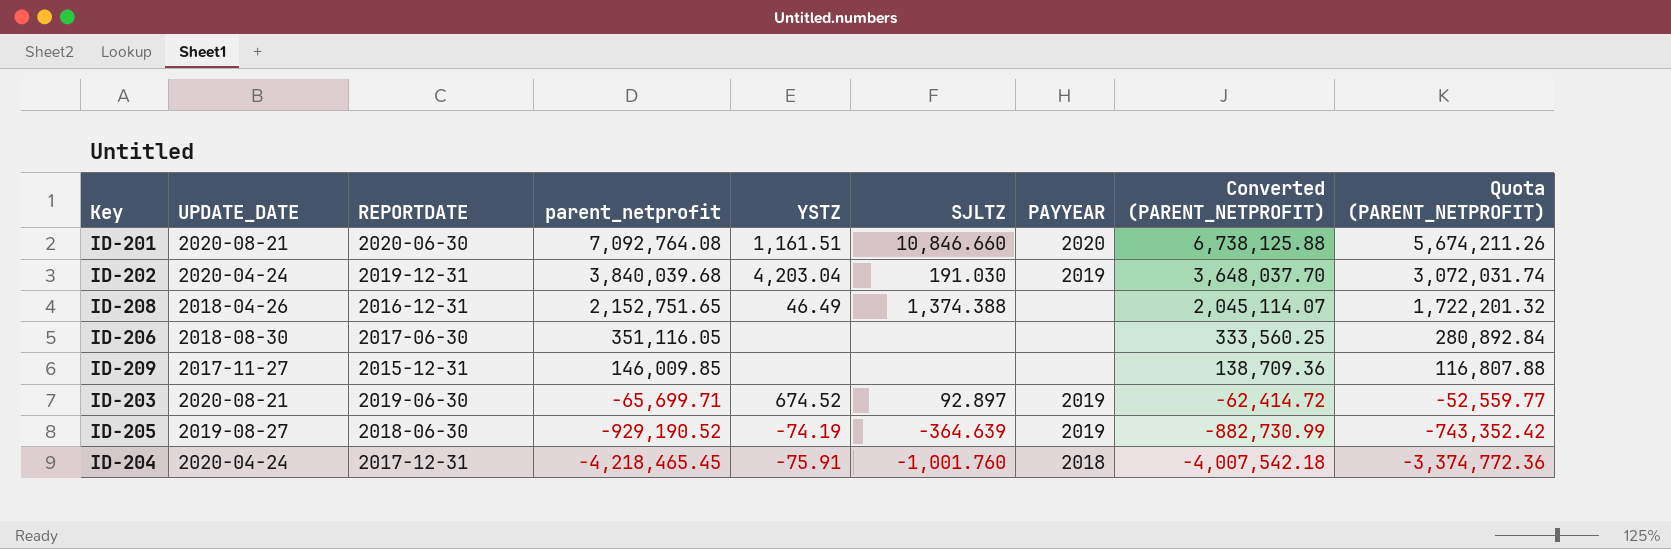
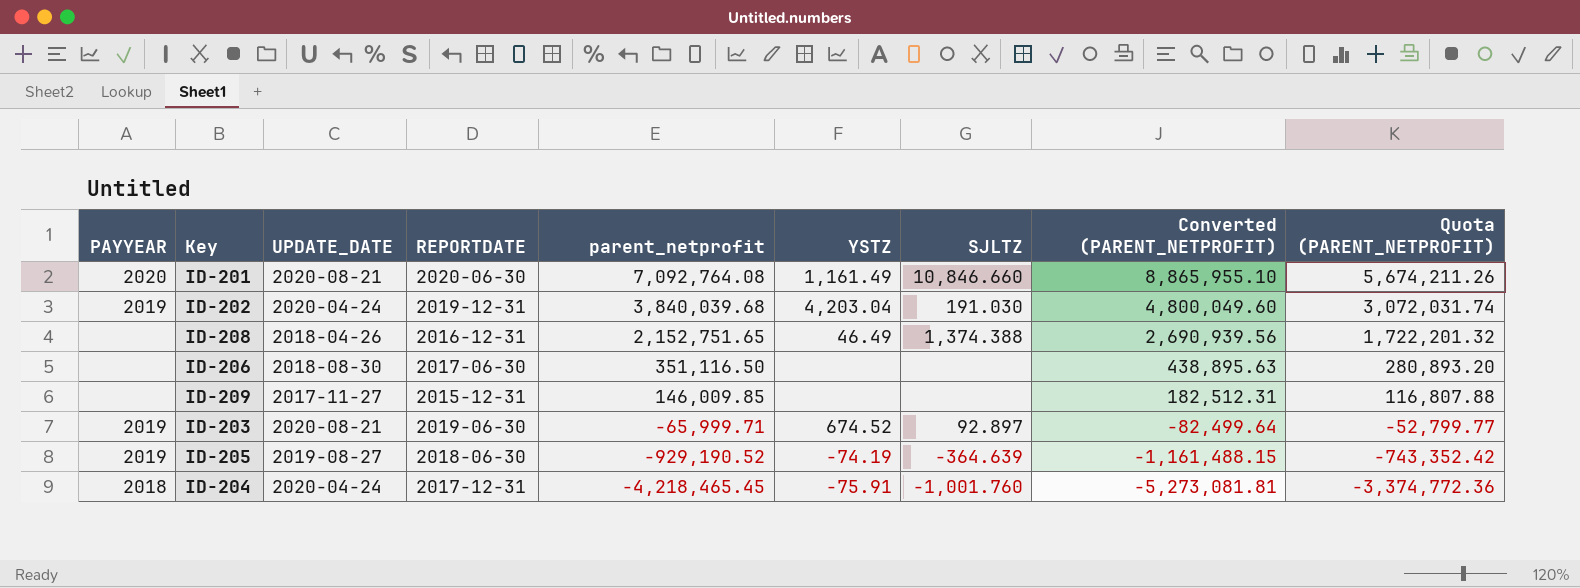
column PAYYEAR | position: 7 -> 1
column Converted (PARENT_NETPROFIT) | formula: [parent_netprofit] * 0.95 -> [parent_netprofit] * 1.25
ID-201 | YSTZ: 1,161.51 -> 1,161.49
ID-206 | parent_netprofit: 351,116.05 -> 351,116.50
ID-206 | Quota (PARENT_NETPROFIT): 280,892.84 -> 280,893.20
ID-203 | parent_netprofit: -65,699.71 -> -65,999.71
ID-203 | Quota (PARENT_NETPROFIT): -52,559.77 -> -52,799.77

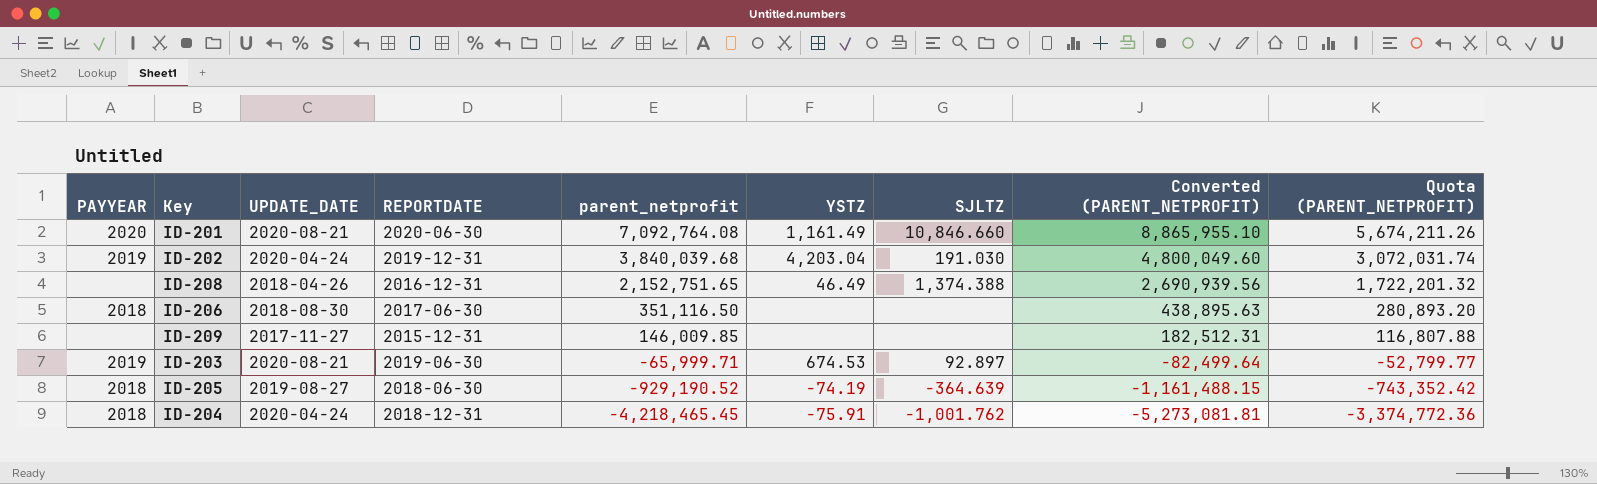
ID-206 | PAYYEAR: none -> 2018
ID-203 | YSTZ: 674.52 -> 674.53
ID-205 | PAYYEAR: 2019 -> 2018
ID-204 | REPORTDATE: 2017-12-31 -> 2018-12-31
ID-204 | SJLTZ: -1,001.760 -> -1,001.762

